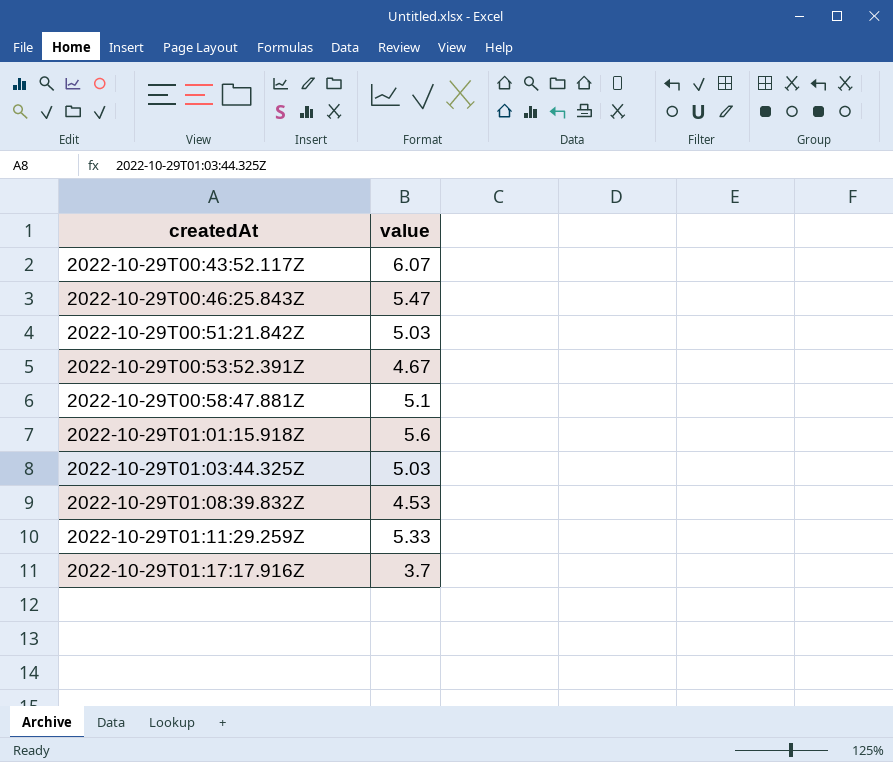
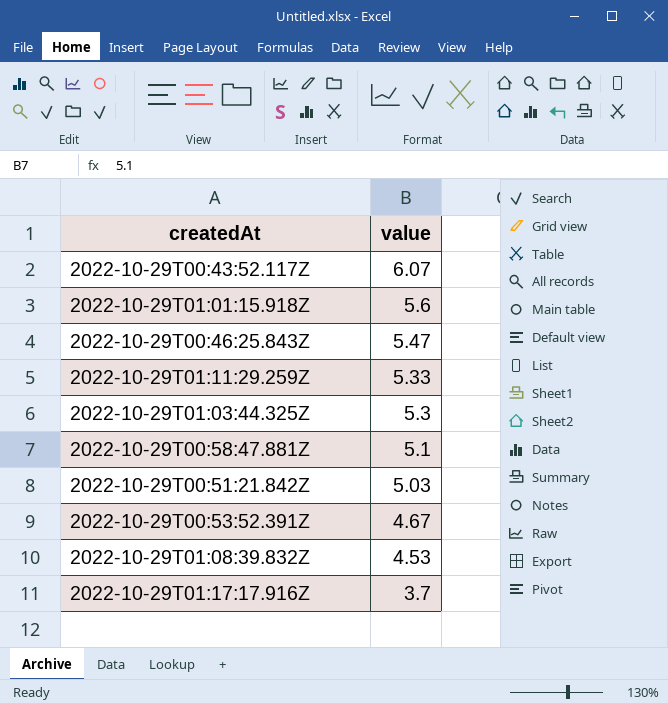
row order: createdAt ascending -> value descending
2022-10-29T01:03:44.325Z | value: 5.03 -> 5.3

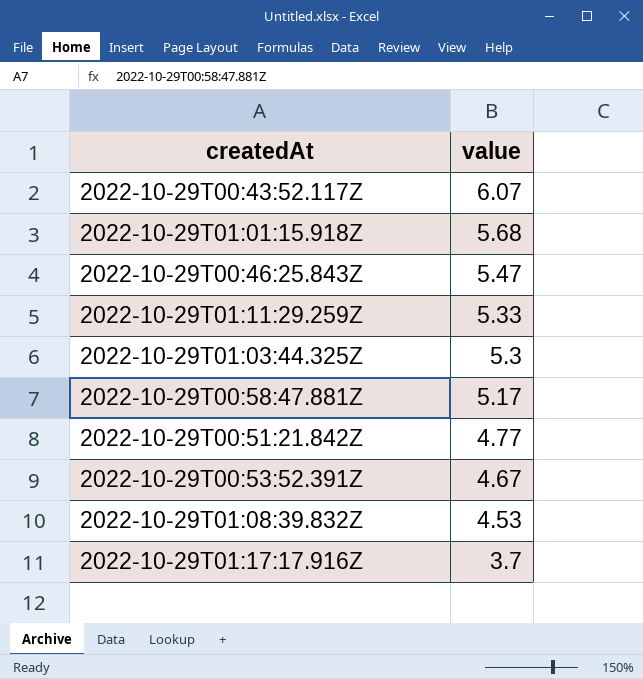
2022-10-29T01:01:15.918Z | value: 5.6 -> 5.68
2022-10-29T00:58:47.881Z | value: 5.1 -> 5.17
2022-10-29T00:51:21.842Z | value: 5.03 -> 4.77

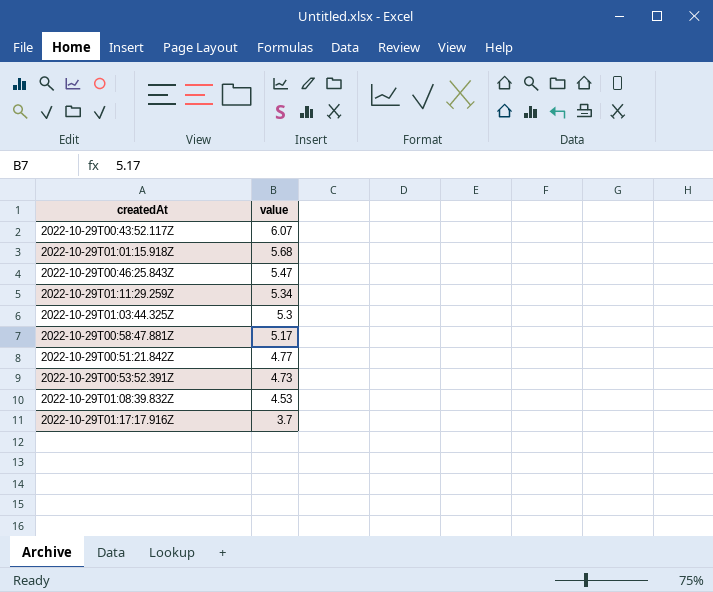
2022-10-29T01:11:29.259Z | value: 5.33 -> 5.34
2022-10-29T00:53:52.391Z | value: 4.67 -> 4.73

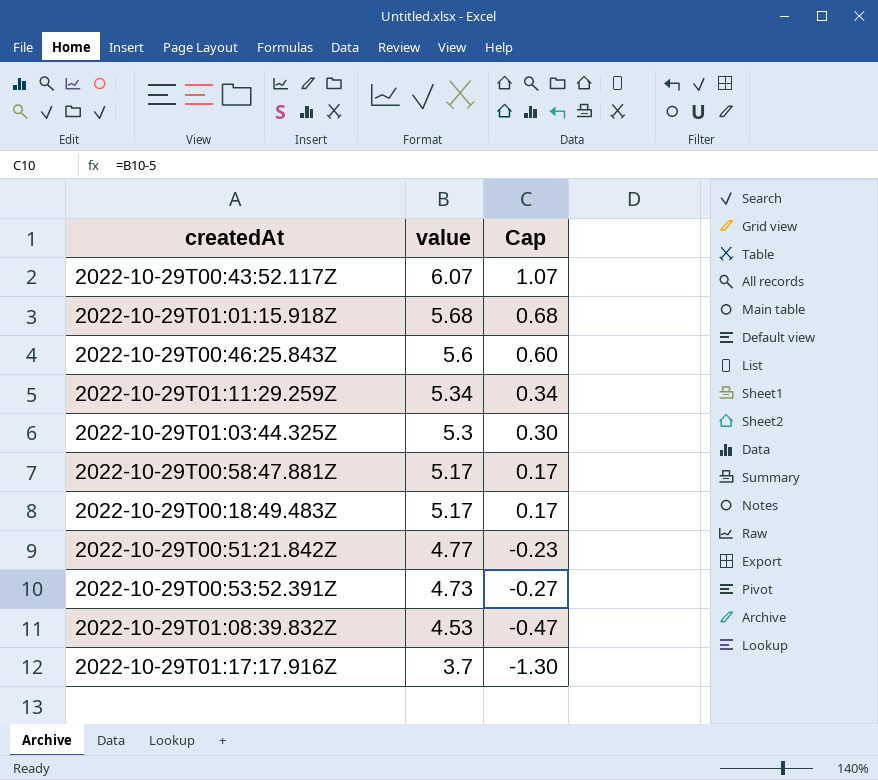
column Cap | formula: none -> [value] - 5
2022-10-29T00:46:25.843Z | value: 5.47 -> 5.6
row 2022-10-29T00:18:49.483Z: none -> 5.17 | 0.17

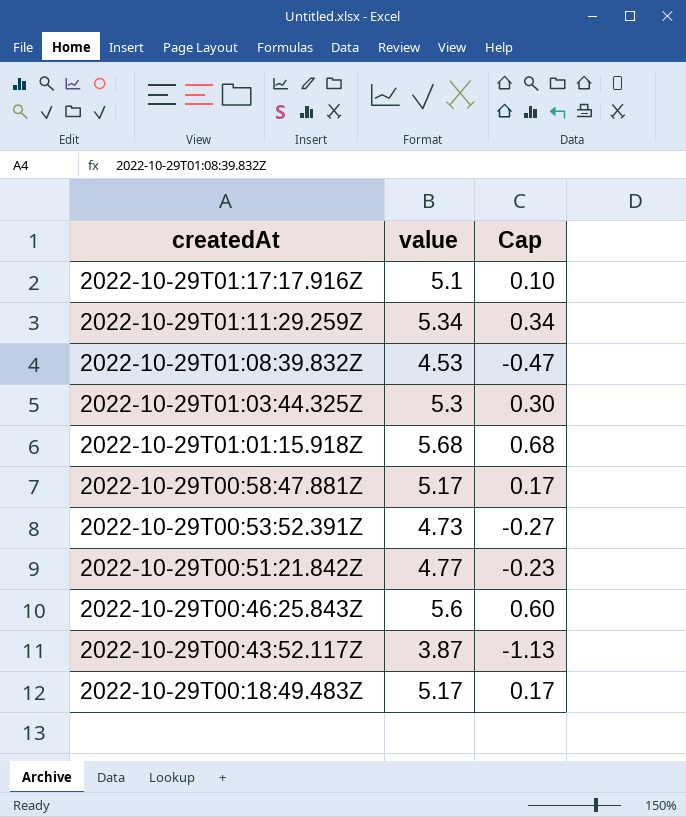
row order: value descending -> createdAt descending
2022-10-29T01:17:17.916Z | value: 3.7 -> 5.1
2022-10-29T01:17:17.916Z | Cap: -1.30 -> 0.10
2022-10-29T00:43:52.117Z | value: 6.07 -> 3.87
2022-10-29T00:43:52.117Z | Cap: 1.07 -> -1.13

